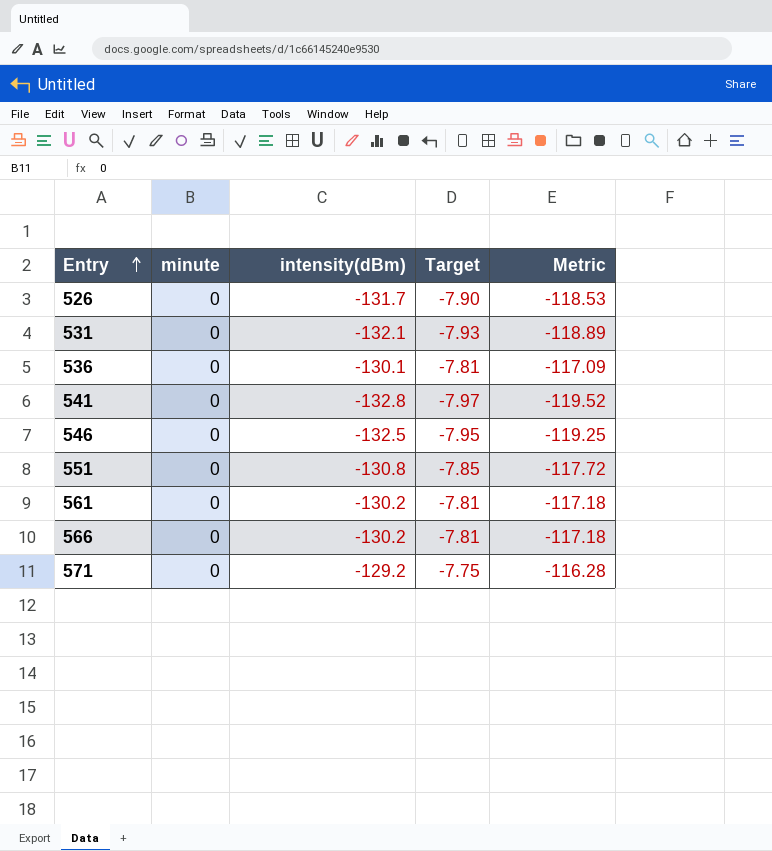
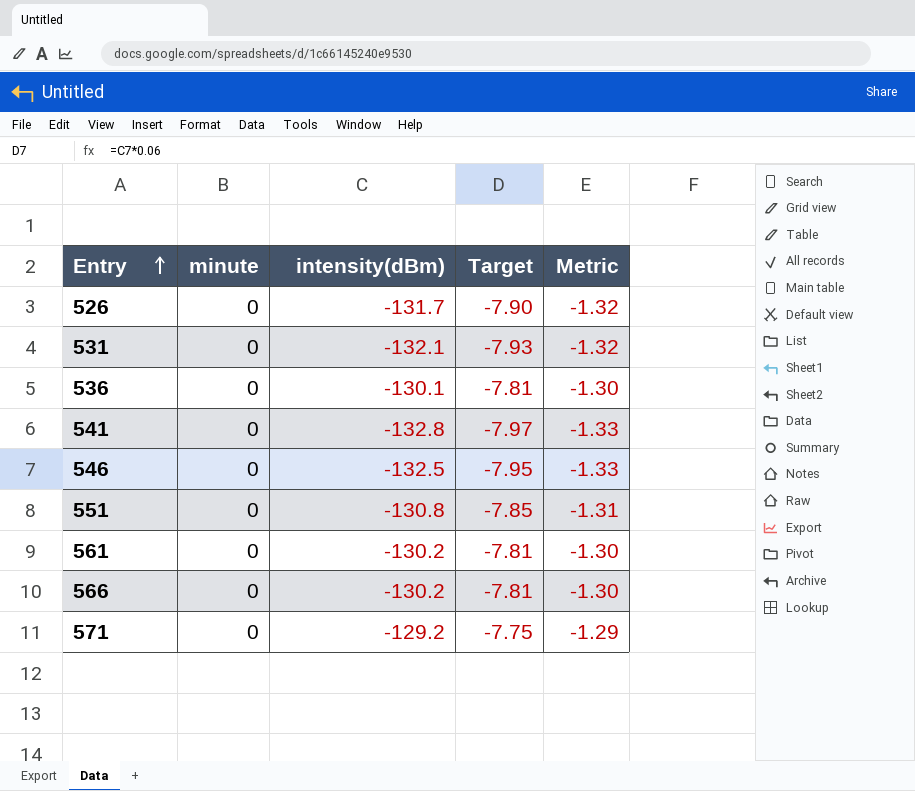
column Metric | formula: [intensity(dBm)] * 0.9 -> [intensity(dBm)] * 0.01

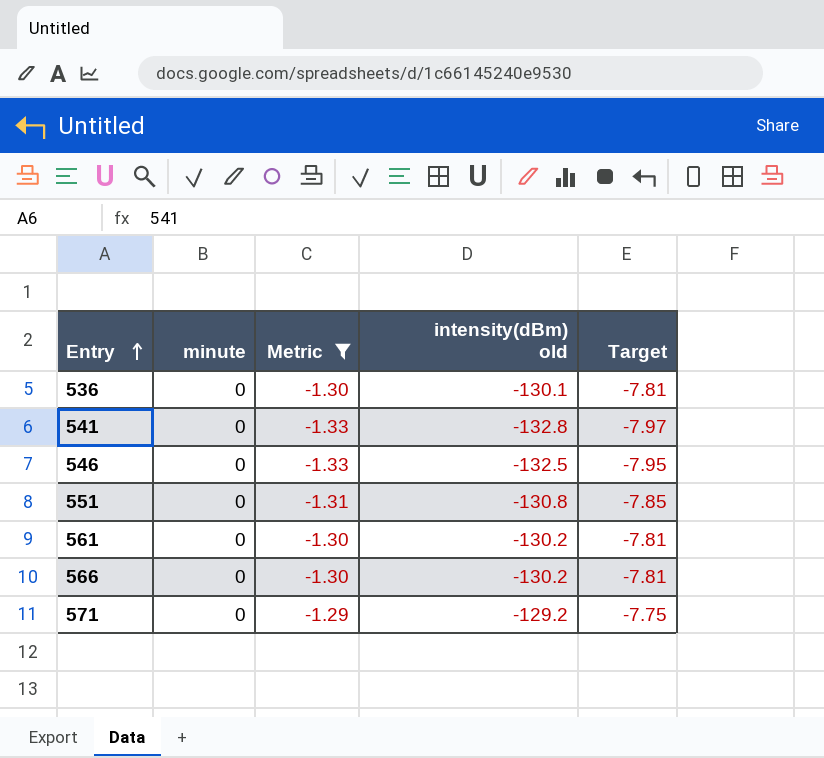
filter: none -> Metric != -1.32
column Metric | position: 5 -> 3
column name: intensity(dBm) -> intensity(dBm) old

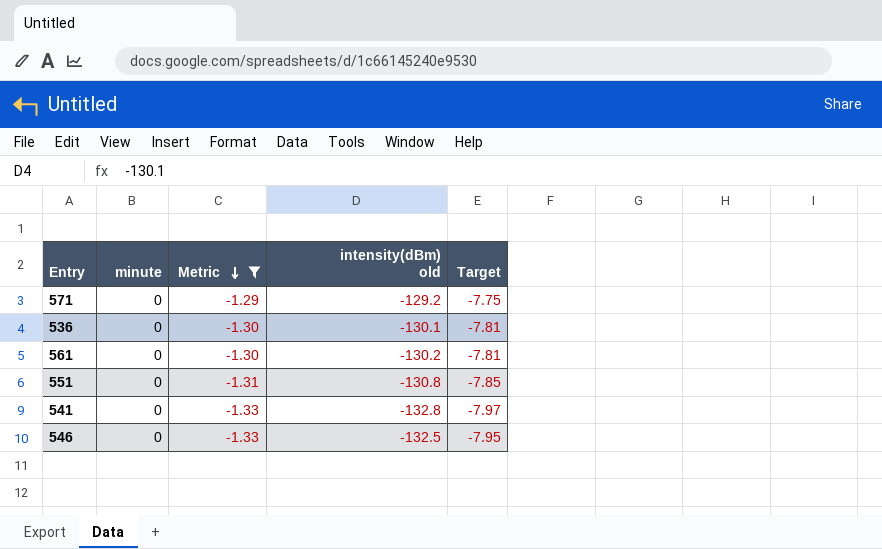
row order: Entry ascending -> Metric descending
row 566: 0 | -1.30 | -130.2 | -7.81 -> none

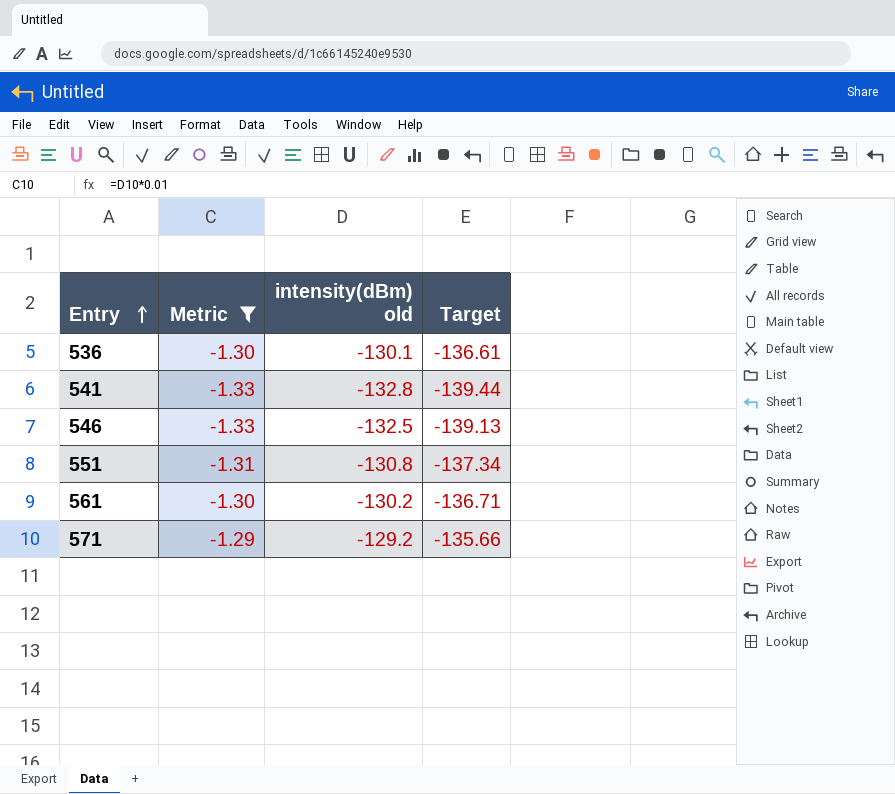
row order: Metric descending -> Entry ascending
column minute | position: 2 -> none
column Target | formula: [intensity(dBm) old] * 0.06 -> [intensity(dBm) old] * 1.05

